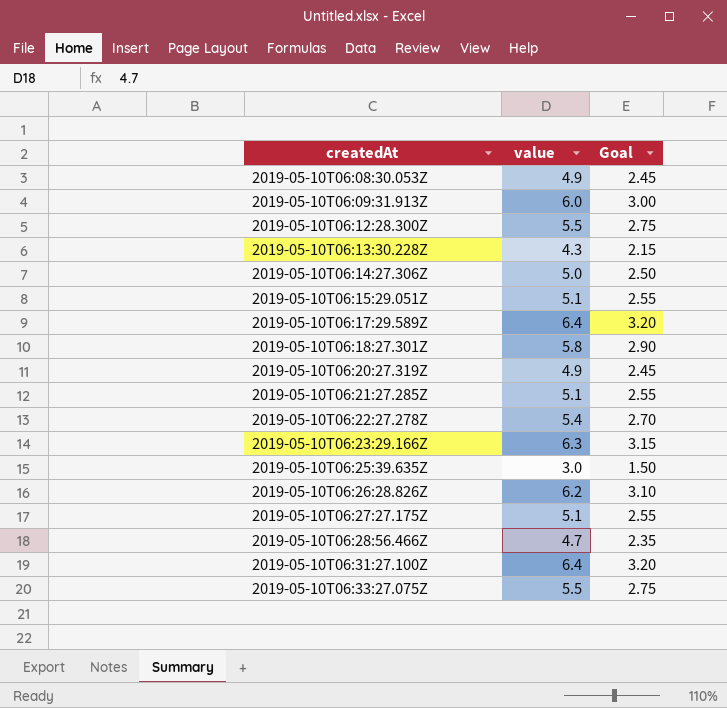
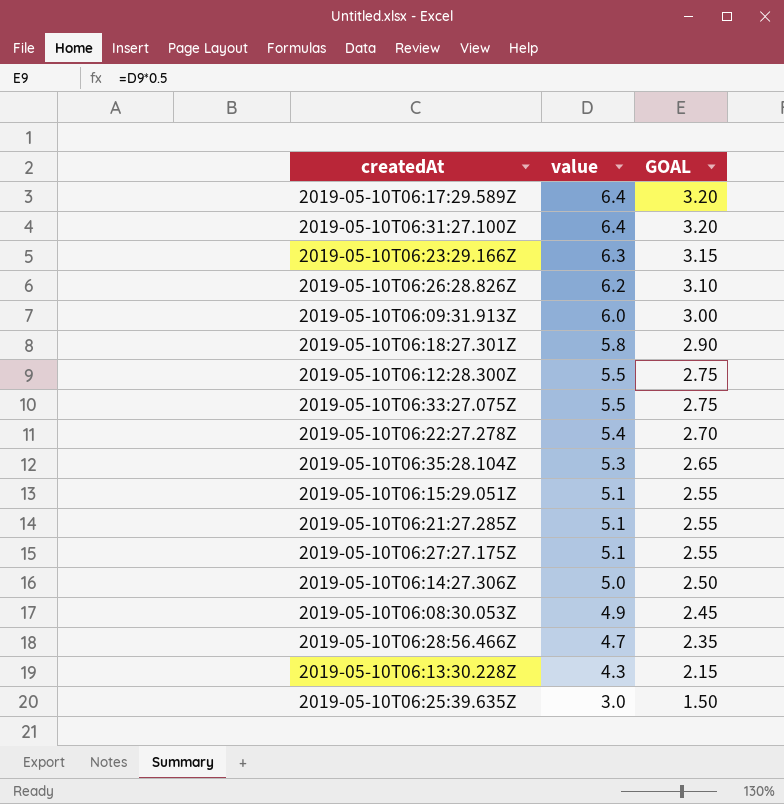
row order: createdAt ascending -> value descending
column name: Goal -> GOAL
row 2019-05-10T06:20:27.319Z: 4.9 | 2.45 -> none
row 2019-05-10T06:35:28.104Z: none -> 5.3 | 2.65

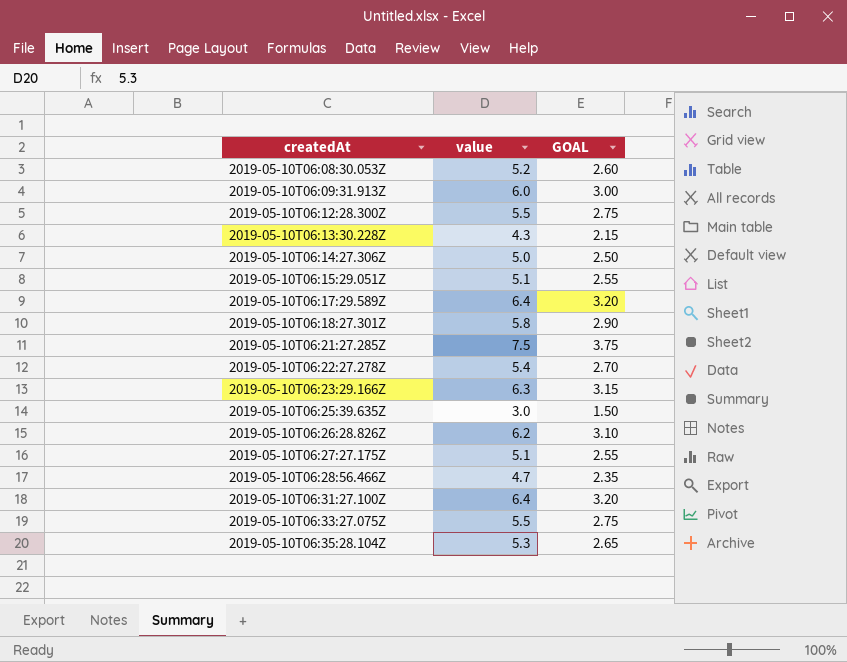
row order: value descending -> createdAt ascending
2019-05-10T06:08:30.053Z | value: 4.9 -> 5.2
2019-05-10T06:08:30.053Z | GOAL: 2.45 -> 2.60
2019-05-10T06:21:27.285Z | value: 5.1 -> 7.5
2019-05-10T06:21:27.285Z | GOAL: 2.55 -> 3.75

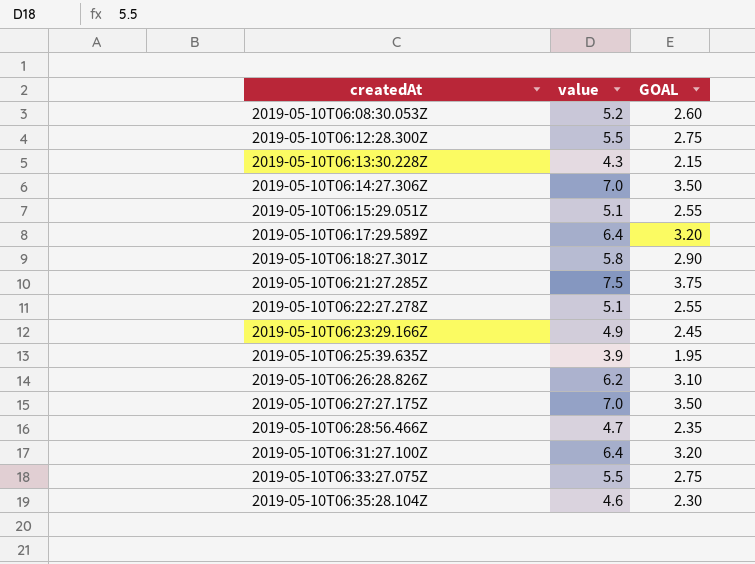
row 2019-05-10T06:09:31.913Z: 6.0 | 3.00 -> none
2019-05-10T06:14:27.306Z | value: 5.0 -> 7.0
2019-05-10T06:14:27.306Z | GOAL: 2.50 -> 3.50
2019-05-10T06:22:27.278Z | value: 5.4 -> 5.1
2019-05-10T06:22:27.278Z | GOAL: 2.70 -> 2.55
2019-05-10T06:23:29.166Z | value: 6.3 -> 4.9
2019-05-10T06:23:29.166Z | GOAL: 3.15 -> 2.45
2019-05-10T06:25:39.635Z | value: 3.0 -> 3.9
2019-05-10T06:25:39.635Z | GOAL: 1.50 -> 1.95
2019-05-10T06:27:27.175Z | value: 5.1 -> 7.0
2019-05-10T06:27:27.175Z | GOAL: 2.55 -> 3.50
2019-05-10T06:35:28.104Z | value: 5.3 -> 4.6
2019-05-10T06:35:28.104Z | GOAL: 2.65 -> 2.30

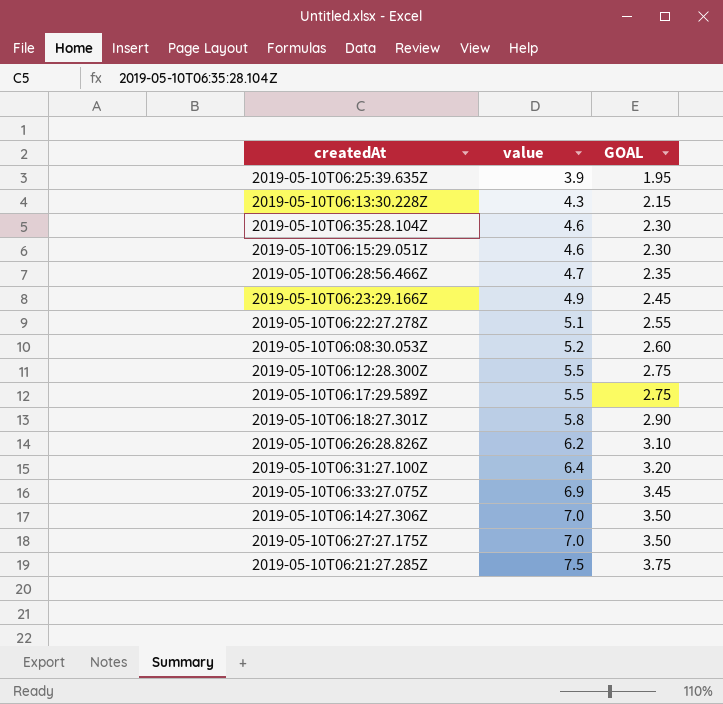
row order: createdAt ascending -> value ascending
2019-05-10T06:15:29.051Z | value: 5.1 -> 4.6
2019-05-10T06:15:29.051Z | GOAL: 2.55 -> 2.30
2019-05-10T06:17:29.589Z | value: 6.4 -> 5.5
2019-05-10T06:17:29.589Z | GOAL: 3.20 -> 2.75
2019-05-10T06:33:27.075Z | value: 5.5 -> 6.9
2019-05-10T06:33:27.075Z | GOAL: 2.75 -> 3.45

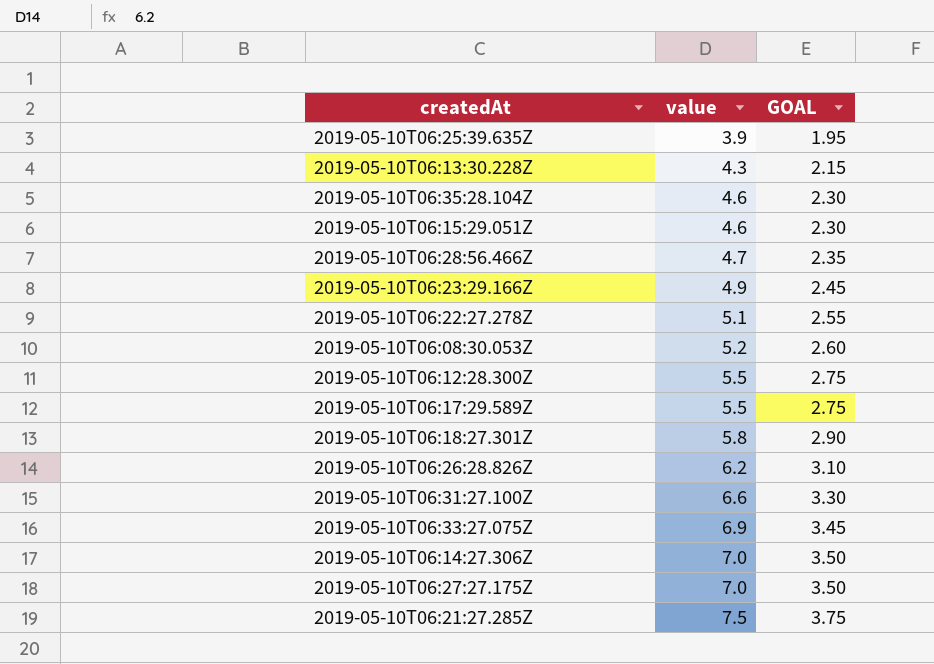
2019-05-10T06:31:27.100Z | value: 6.4 -> 6.6
2019-05-10T06:31:27.100Z | GOAL: 3.20 -> 3.30

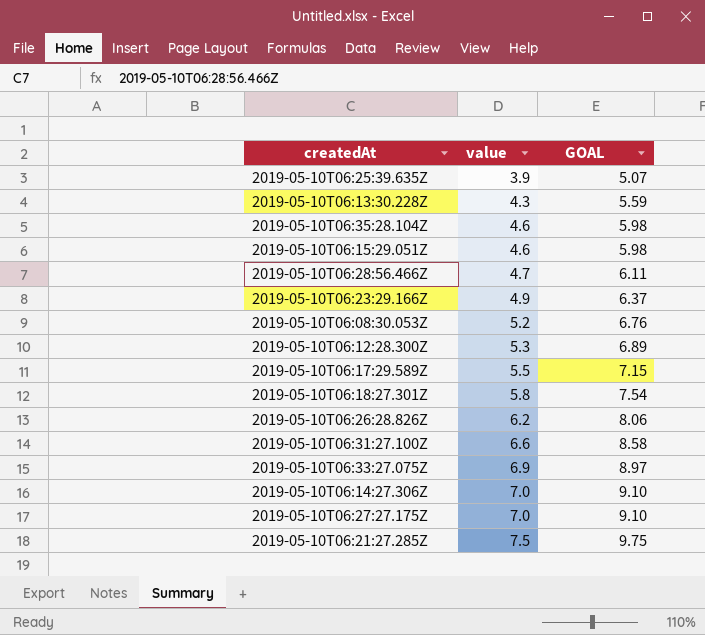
column GOAL | formula: [value] * 0.5 -> [value] * 1.3
row 2019-05-10T06:22:27.278Z: 5.1 | 2.55 -> none
2019-05-10T06:12:28.300Z | value: 5.5 -> 5.3

